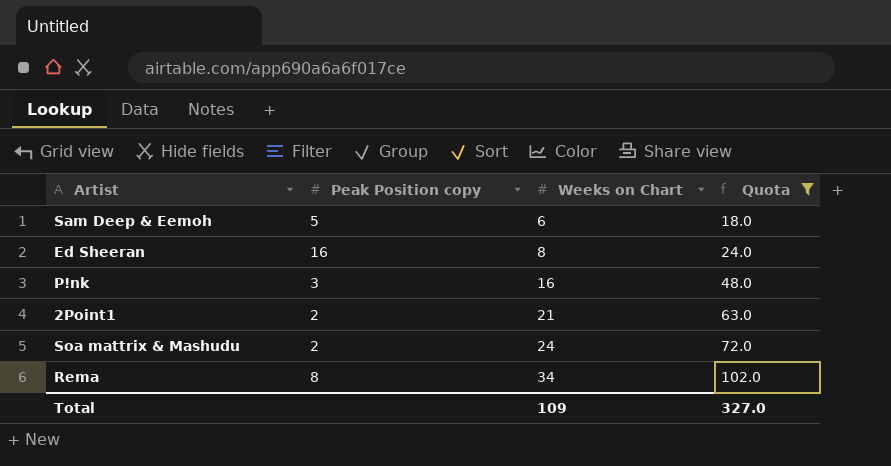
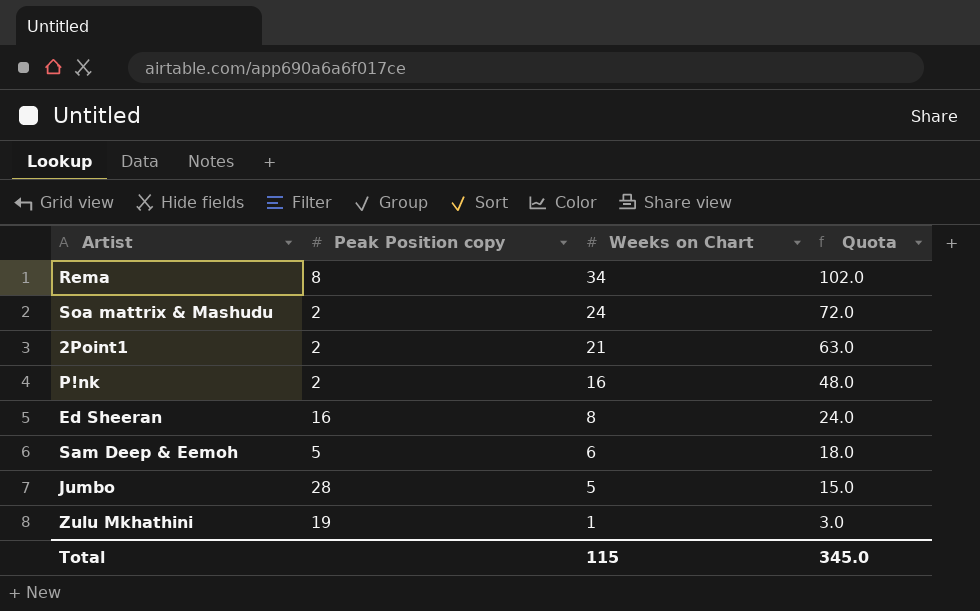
filter: Quota >= 18.0 -> none
row order: Weeks on Chart ascending -> Weeks on Chart descending
P!nk | Peak Position copy: 3 -> 2
Total | Weeks on Chart: 109 -> 115
Total | Quota: 327.0 -> 345.0

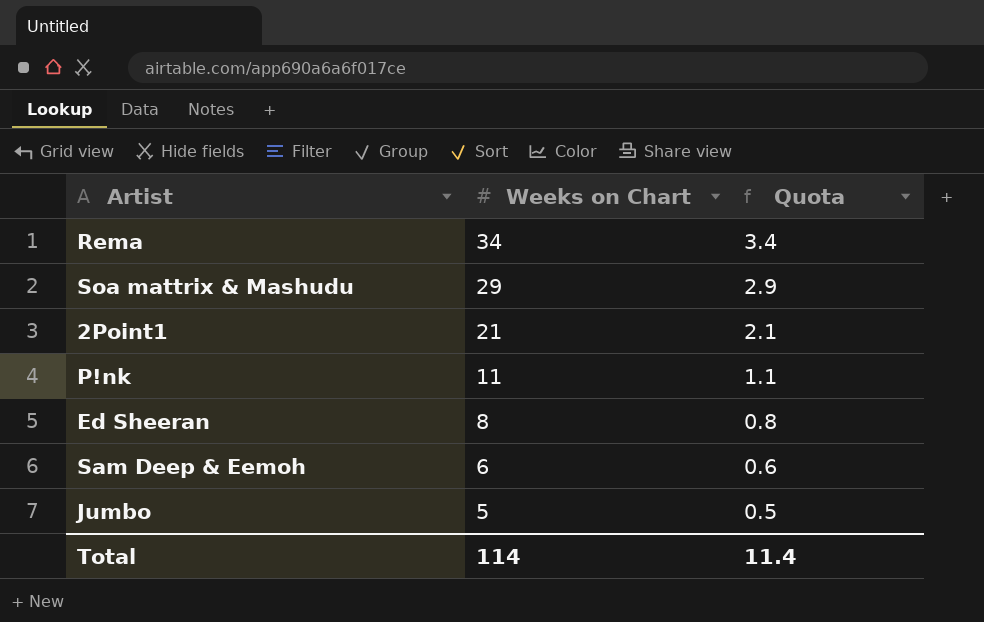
column Peak Position copy | position: 2 -> none
column Quota | formula: [Weeks on Chart] * 3 -> [Weeks on Chart] * 0.1
row Zulu Mkhathini: 19 | 1 | 3.0 -> none
Soa mattrix & Mashudu | Weeks on Chart: 24 -> 29
P!nk | Weeks on Chart: 16 -> 11
Total | Weeks on Chart: 115 -> 114
Total | Quota: 345.0 -> 11.4

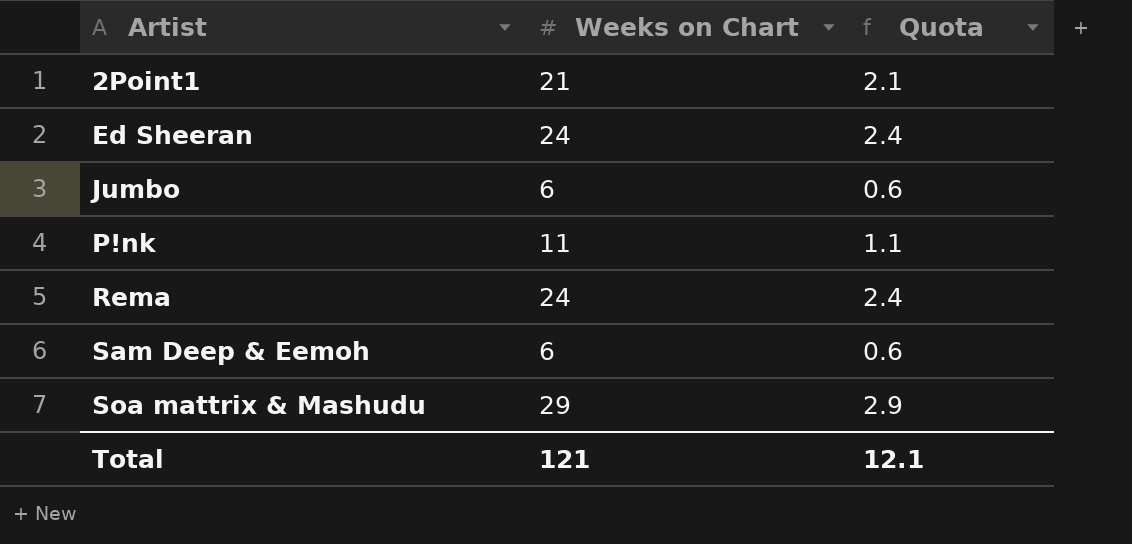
row order: Weeks on Chart descending -> Artist ascending
Ed Sheeran | Weeks on Chart: 8 -> 24
Ed Sheeran | Quota: 0.8 -> 2.4
Jumbo | Weeks on Chart: 5 -> 6
Jumbo | Quota: 0.5 -> 0.6
Rema | Weeks on Chart: 34 -> 24
Rema | Quota: 3.4 -> 2.4
Total | Weeks on Chart: 114 -> 121
Total | Quota: 11.4 -> 12.1

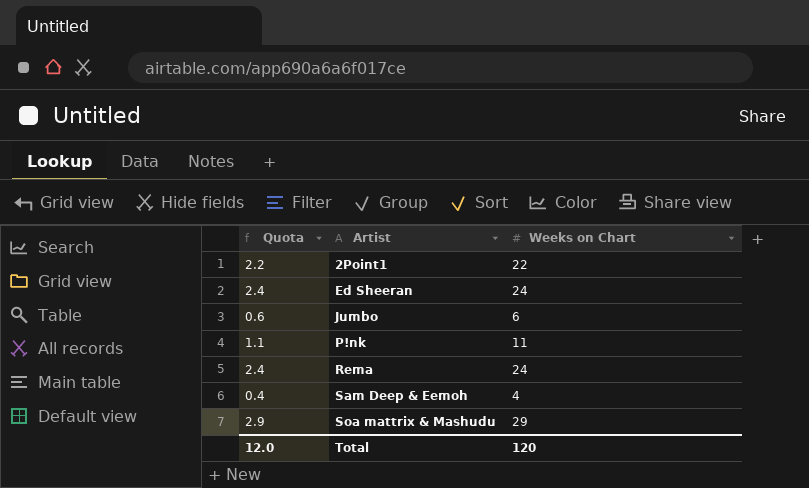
column Quota | position: 3 -> 1
2Point1 | Quota: 2.1 -> 2.2
2Point1 | Weeks on Chart: 21 -> 22
Sam Deep & Eemoh | Quota: 0.6 -> 0.4
Sam Deep & Eemoh | Weeks on Chart: 6 -> 4
Total | Quota: 12.1 -> 12.0
Total | Weeks on Chart: 121 -> 120

